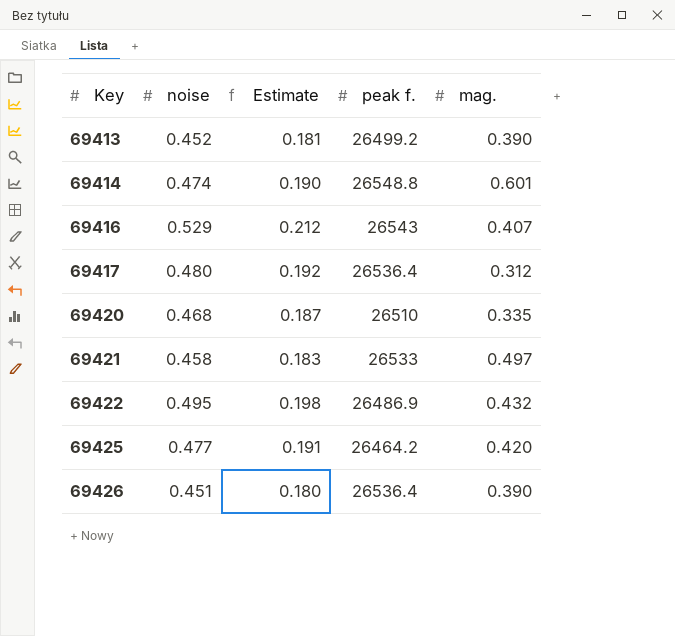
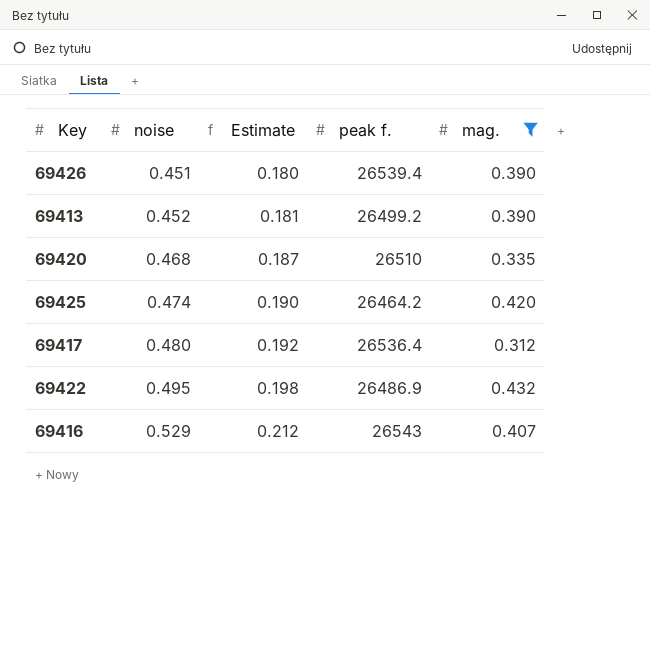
filter: none -> mag. <= 0.432
row order: Key ascending -> noise ascending
69426 | peak f.: 26536.4 -> 26539.4
69425 | noise: 0.477 -> 0.474
69425 | Estimate: 0.191 -> 0.190

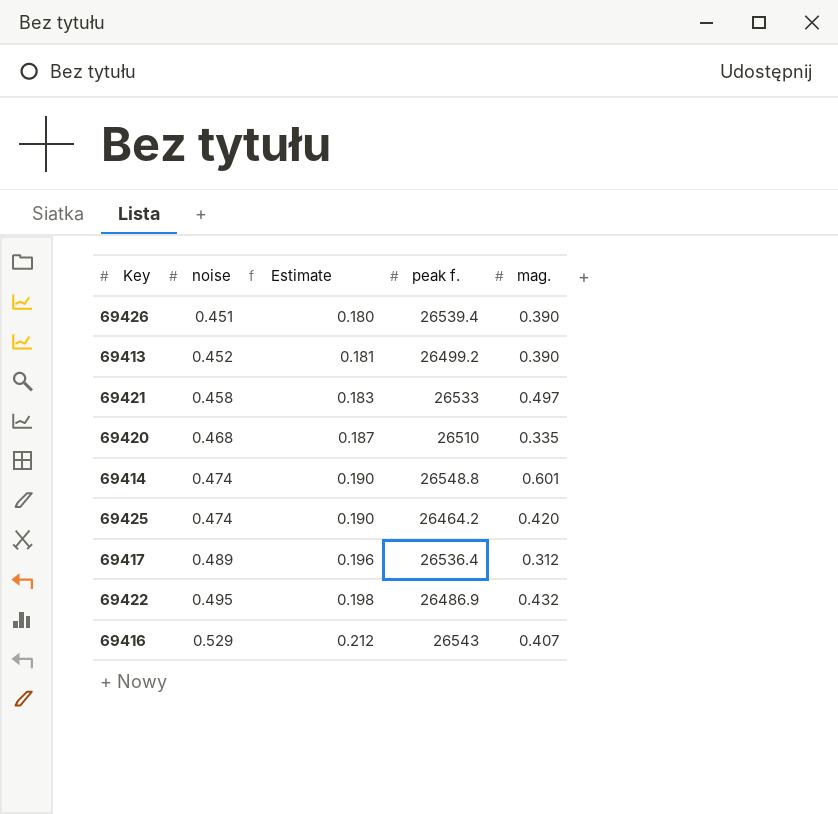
filter: mag. <= 0.432 -> none
69417 | noise: 0.480 -> 0.489
69417 | Estimate: 0.192 -> 0.196

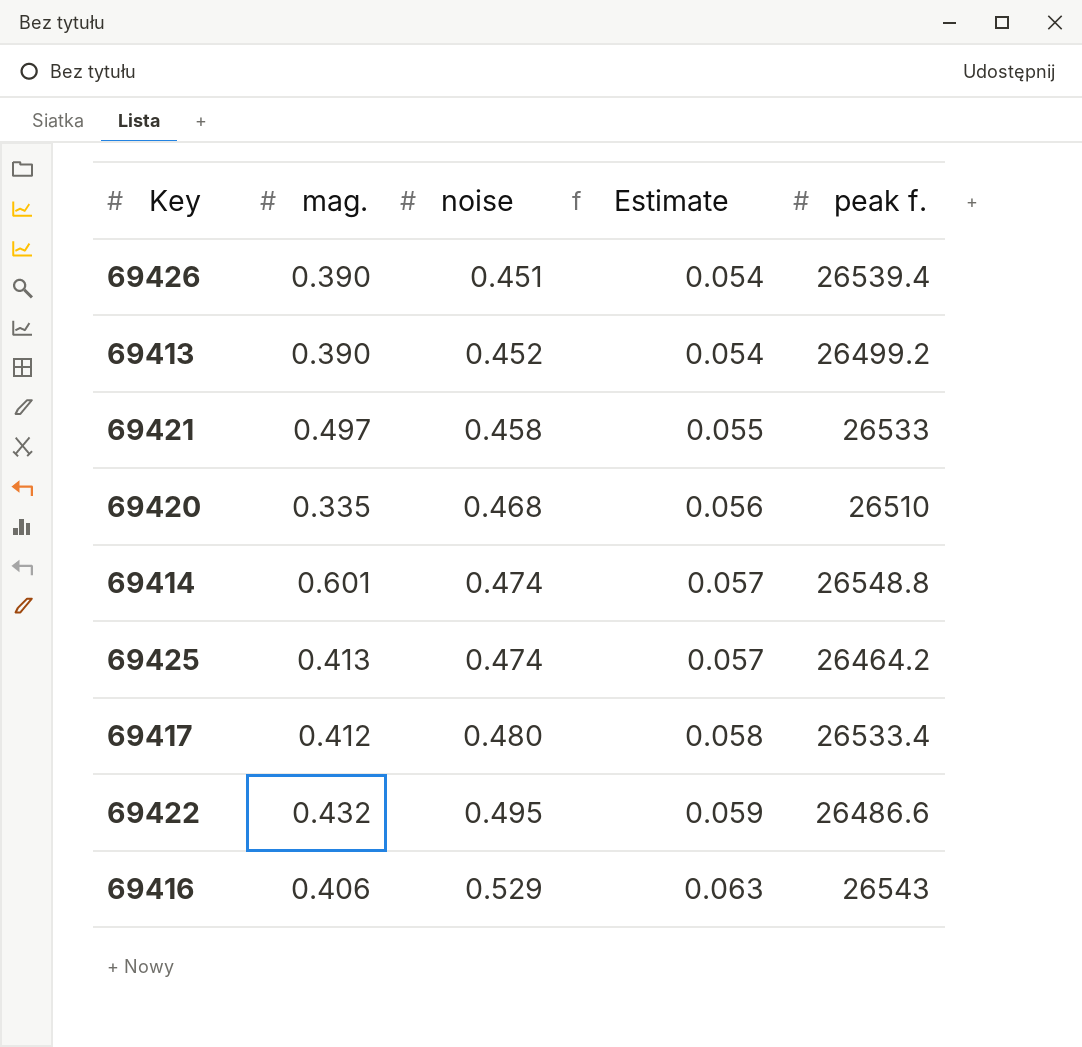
column mag. | position: 5 -> 2
column Estimate | formula: [noise] * 0.4 -> [noise] * 0.12
69425 | mag.: 0.420 -> 0.413
69417 | mag.: 0.312 -> 0.412
69417 | noise: 0.489 -> 0.480
69417 | peak f.: 26536.4 -> 26533.4
69422 | peak f.: 26486.9 -> 26486.6
69416 | mag.: 0.407 -> 0.406

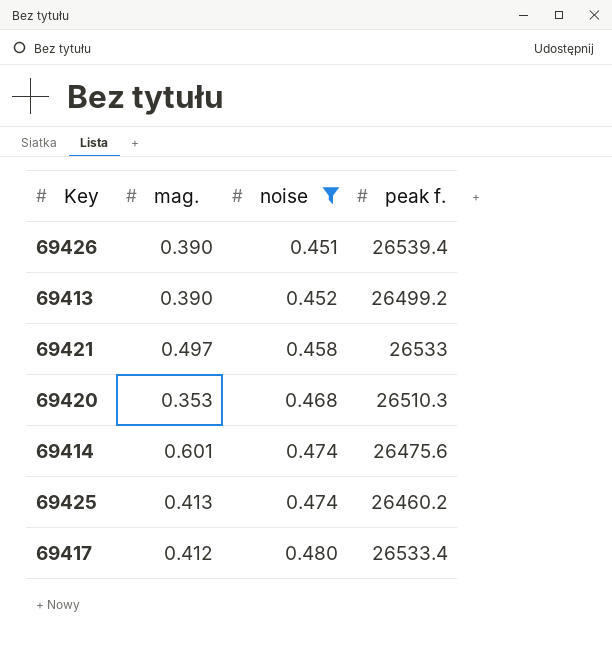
filter: none -> noise <= 0.480
column Estimate | formula: [noise] * 0.12 -> none
69420 | mag.: 0.335 -> 0.353
69420 | peak f.: 26510 -> 26510.3
69414 | peak f.: 26548.8 -> 26475.6
69425 | peak f.: 26464.2 -> 26460.2

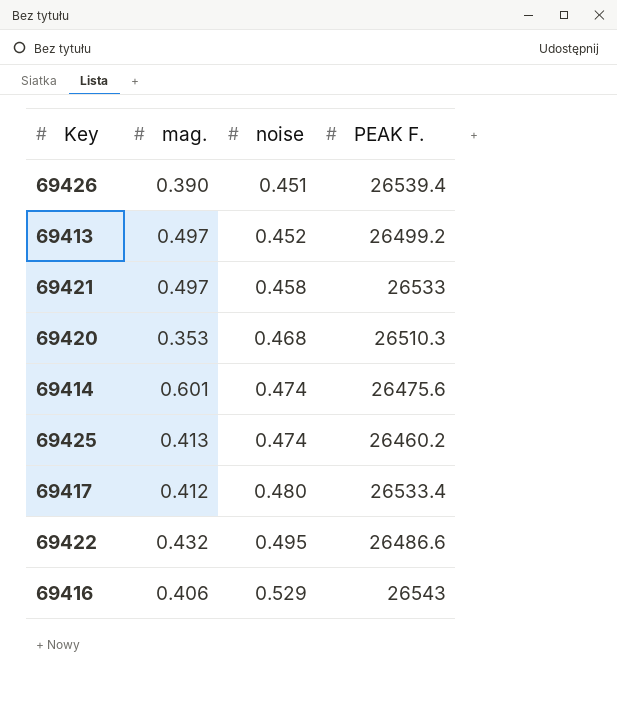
filter: noise <= 0.480 -> none
column name: peak f. -> PEAK F.
69413 | mag.: 0.390 -> 0.497

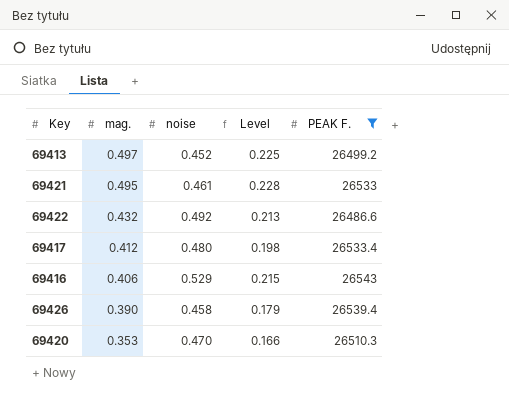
filter: none -> PEAK F. >= 26486.6
row order: noise ascending -> mag. descending
column Level | formula: none -> [mag.] * [noise]
69421 | mag.: 0.497 -> 0.495
69421 | noise: 0.458 -> 0.461
69422 | noise: 0.495 -> 0.492
69426 | noise: 0.451 -> 0.458
69420 | noise: 0.468 -> 0.470

